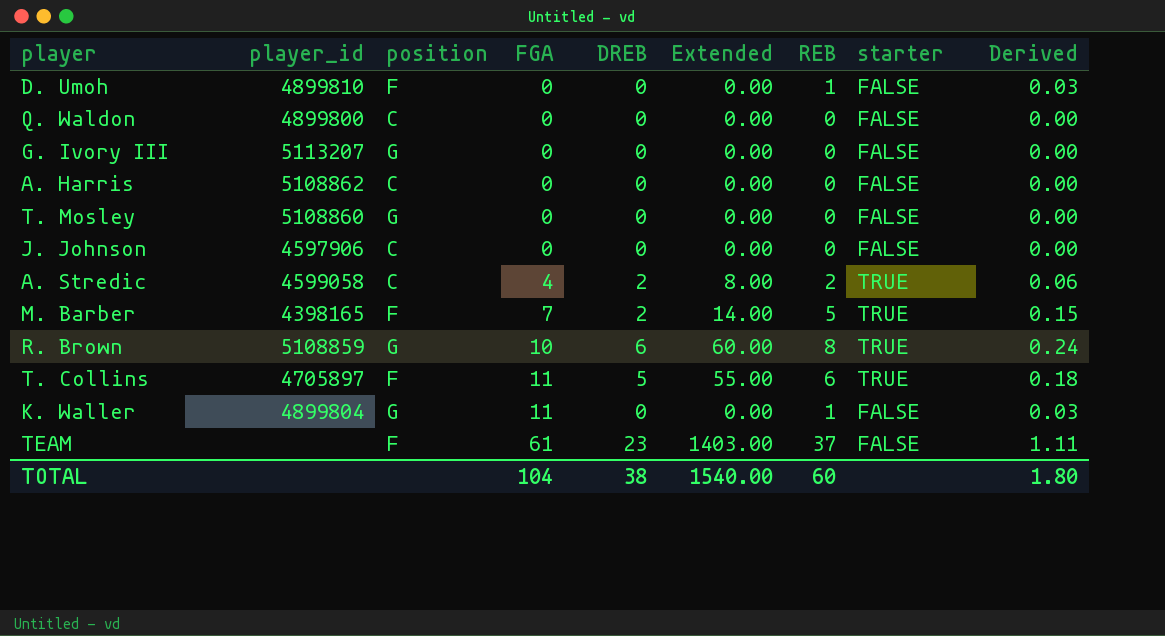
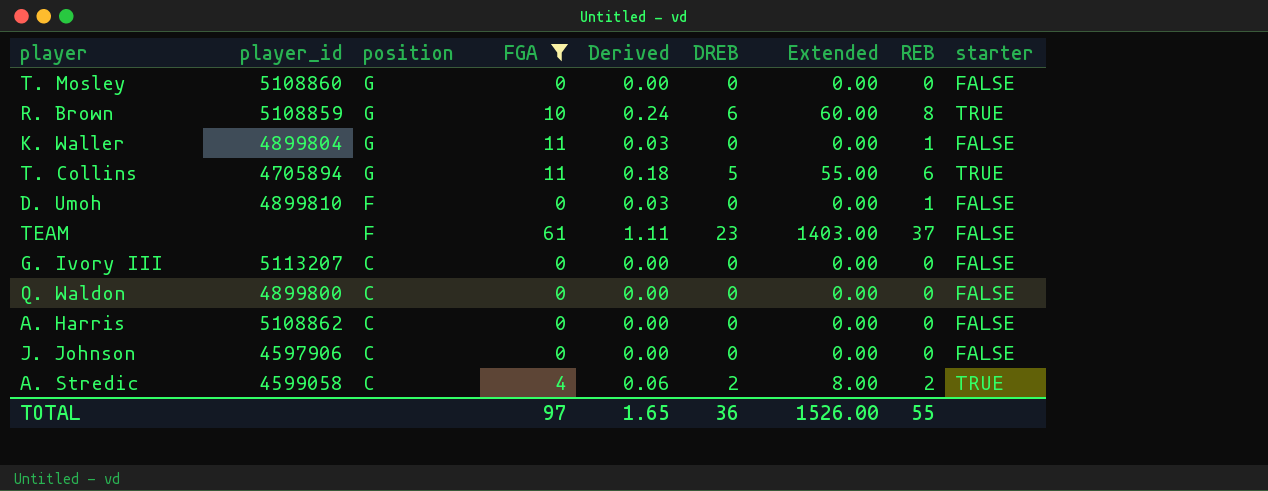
filter: none -> FGA != 7
row order: FGA ascending -> position descending
column Derived | position: 9 -> 5
T. Collins | player_id: 4705897 -> 4705894
T. Collins | position: F -> G
G. Ivory III | position: G -> C
TOTAL | FGA: 104 -> 97
TOTAL | Derived: 1.80 -> 1.65
TOTAL | DREB: 38 -> 36
TOTAL | Extended: 1540.00 -> 1526.00
TOTAL | REB: 60 -> 55

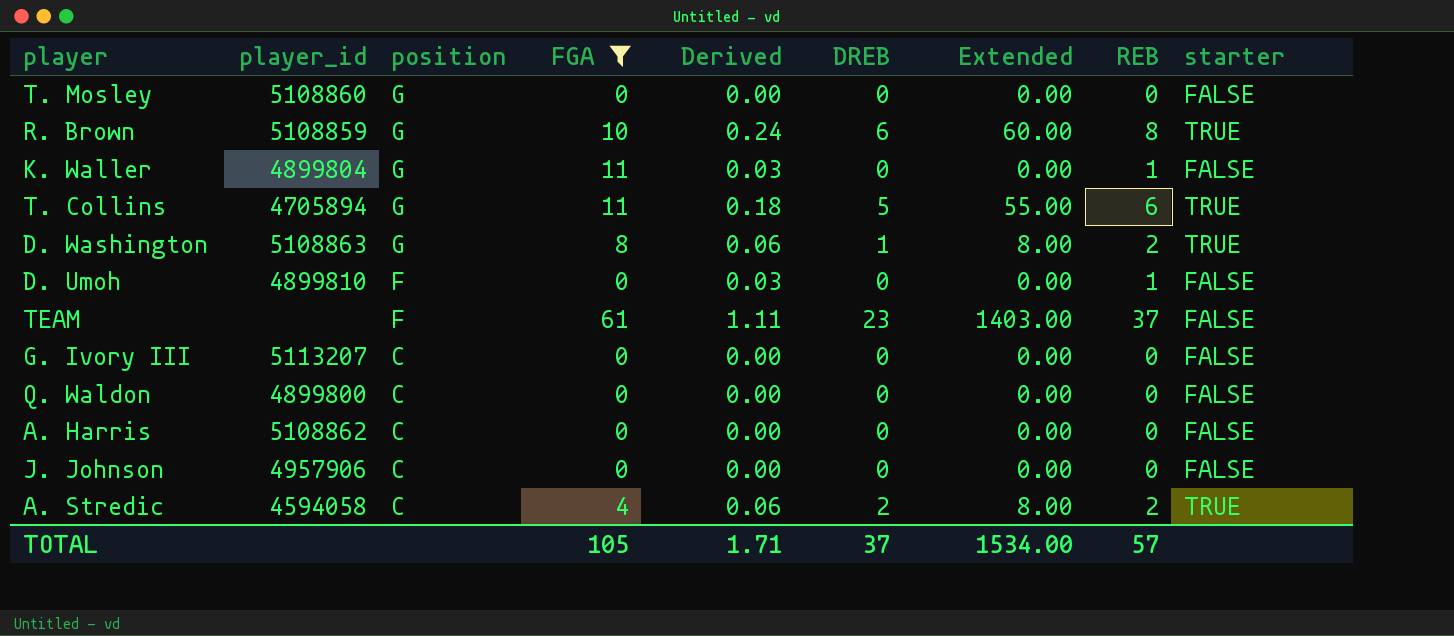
row D. Washington: none -> 5108863 | G | 8 | 0.06 | 1 | 8.00 | 2 | TRUE
J. Johnson | player_id: 4597906 -> 4957906
A. Stredic | player_id: 4599058 -> 4594058
TOTAL | FGA: 97 -> 105
TOTAL | Derived: 1.65 -> 1.71
TOTAL | DREB: 36 -> 37
TOTAL | Extended: 1526.00 -> 1534.00
TOTAL | REB: 55 -> 57

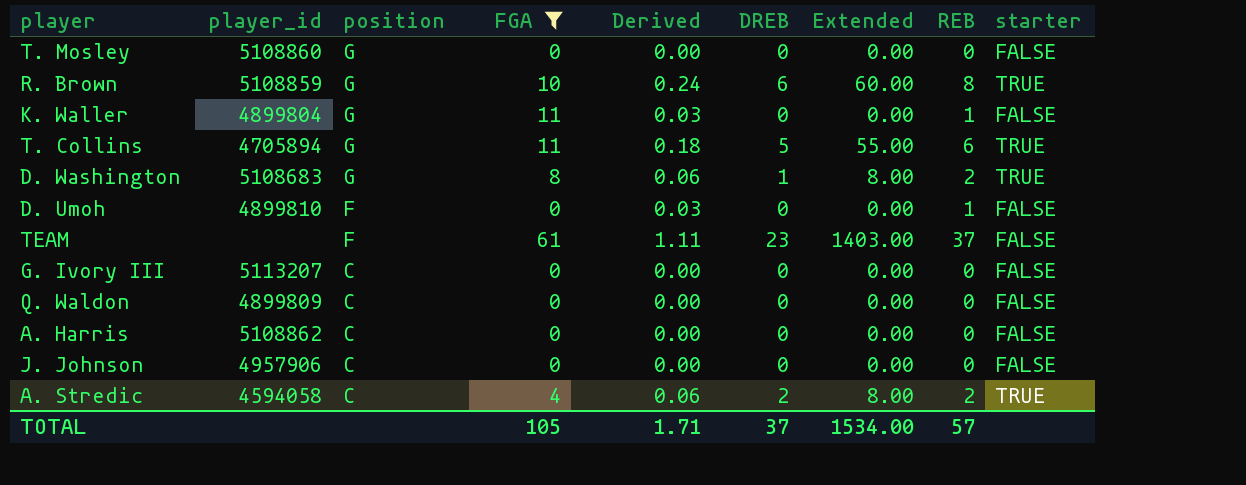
D. Washington | player_id: 5108863 -> 5108683
Q. Waldon | player_id: 4899800 -> 4899809

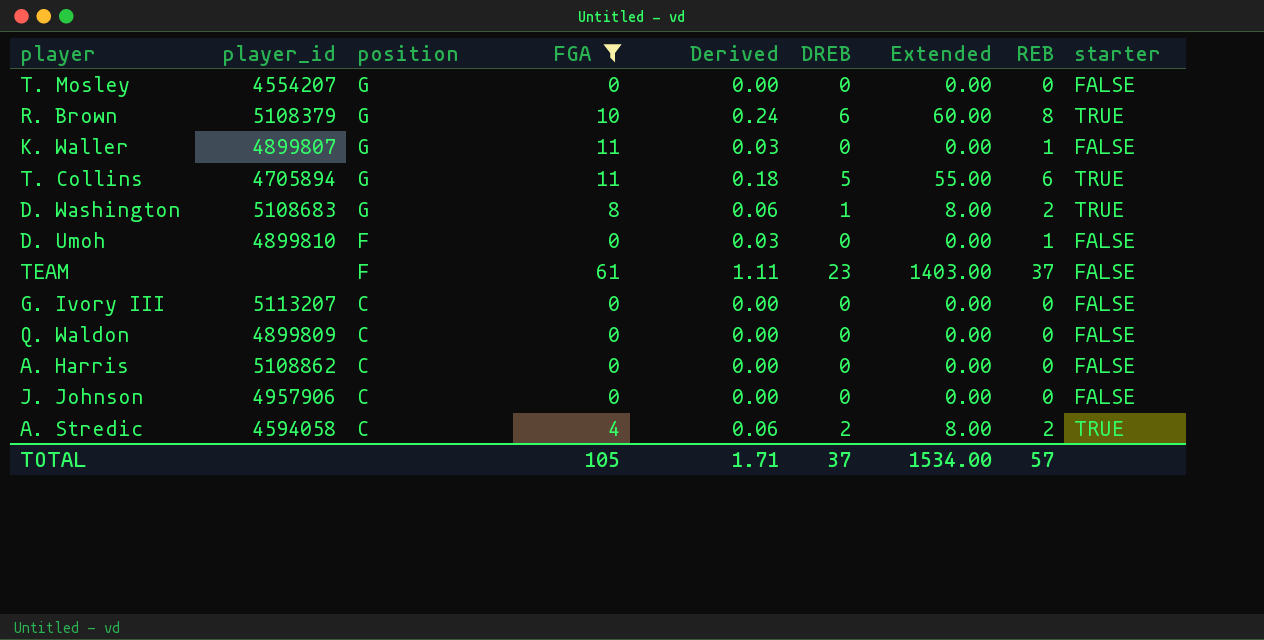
T. Mosley | player_id: 5108860 -> 4554207
R. Brown | player_id: 5108859 -> 5108379
K. Waller | player_id: 4899804 -> 4899807

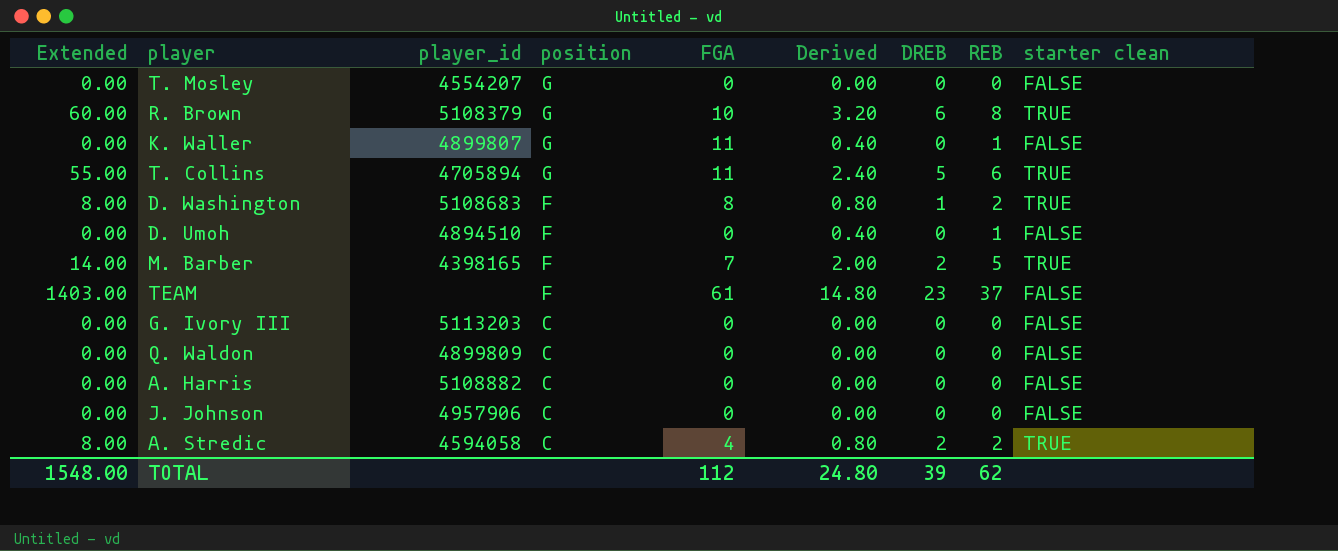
filter: FGA != 7 -> none
column Extended | position: 7 -> 1
column Derived | formula: [REB] * 0.03 -> [REB] * 0.4
column name: starter -> starter clean
D. Washington | position: G -> F
D. Umoh | player_id: 4899810 -> 4894510
G. Ivory III | player_id: 5113207 -> 5113203
A. Harris | player_id: 5108862 -> 5108882
TOTAL | Extended: 1534.00 -> 1548.00
TOTAL | FGA: 105 -> 112
TOTAL | Derived: 1.71 -> 24.80
TOTAL | DREB: 37 -> 39
TOTAL | REB: 57 -> 62

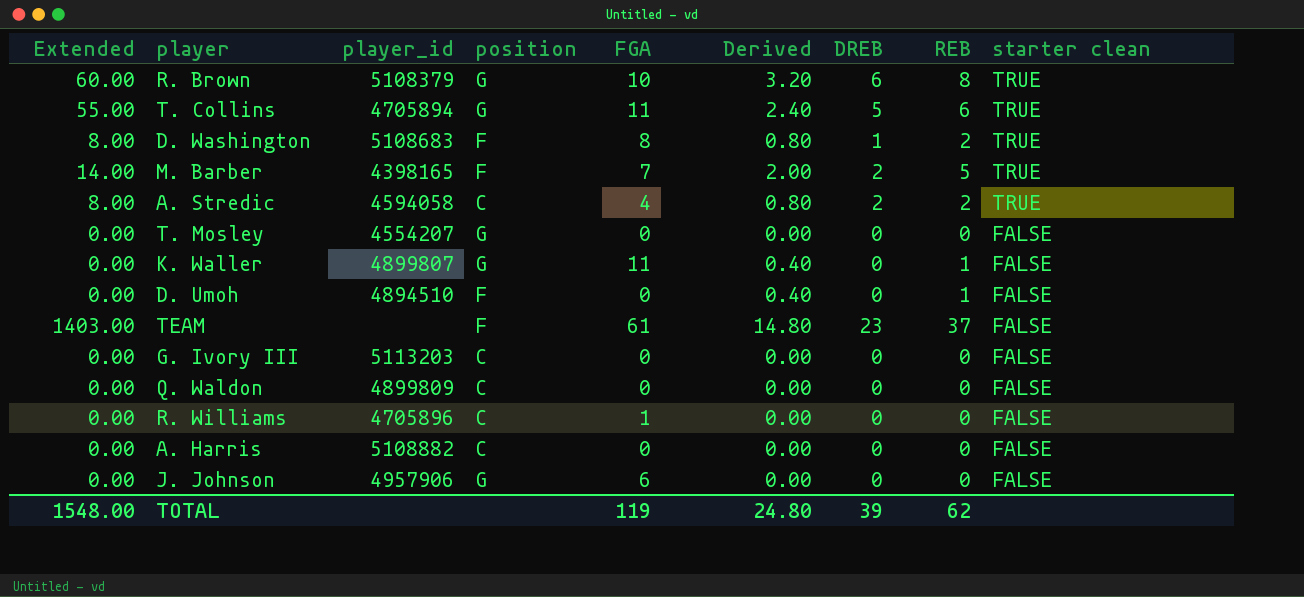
row order: position descending -> starter clean descending
row R. Williams: none -> 0.00 | 4705896 | C | 1 | 0.00 | 0 | 0 | FALSE
J. Johnson | position: C -> G
J. Johnson | FGA: 0 -> 6
TOTAL | FGA: 112 -> 119

